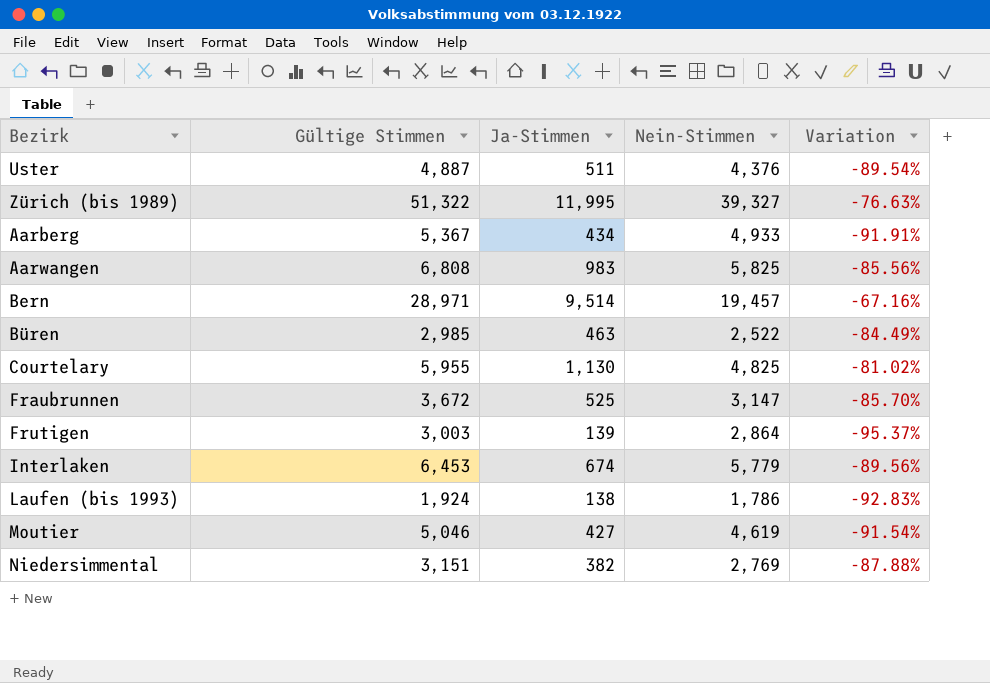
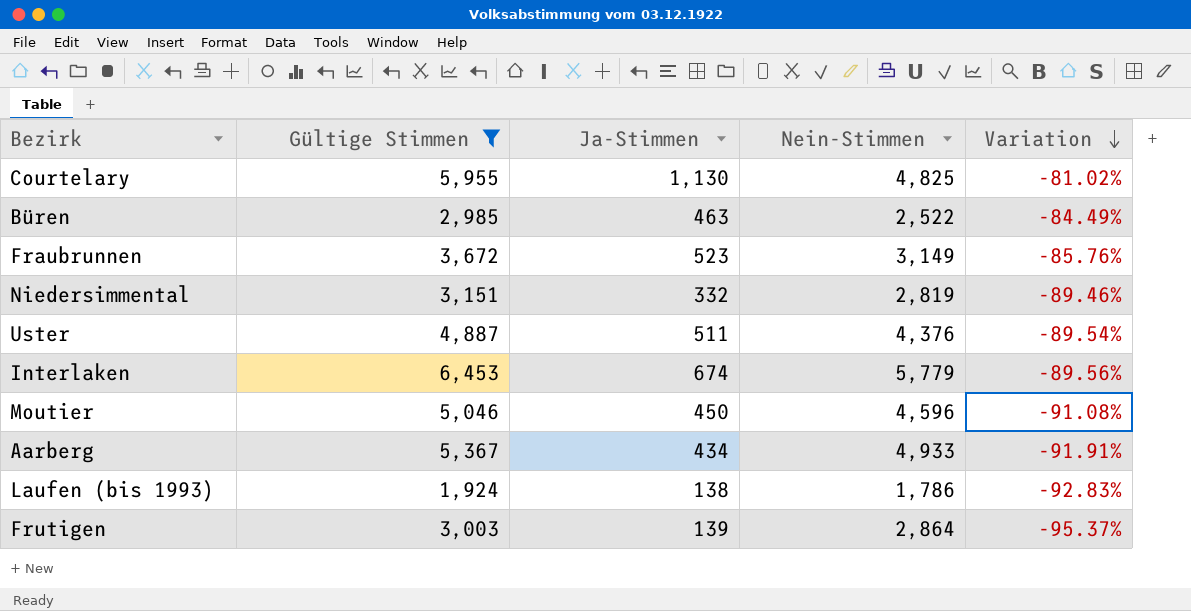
filter: none -> Gültige Stimmen <= 6,453
row order: none -> Variation descending
Fraubrunnen | Ja-Stimmen: 525 -> 523
Fraubrunnen | Nein-Stimmen: 3,147 -> 3,149
Fraubrunnen | Variation: -85.70% -> -85.76%
Niedersimmental | Ja-Stimmen: 382 -> 332
Niedersimmental | Nein-Stimmen: 2,769 -> 2,819
Niedersimmental | Variation: -87.88% -> -89.46%
Moutier | Ja-Stimmen: 427 -> 450
Moutier | Nein-Stimmen: 4,619 -> 4,596
Moutier | Variation: -91.54% -> -91.08%

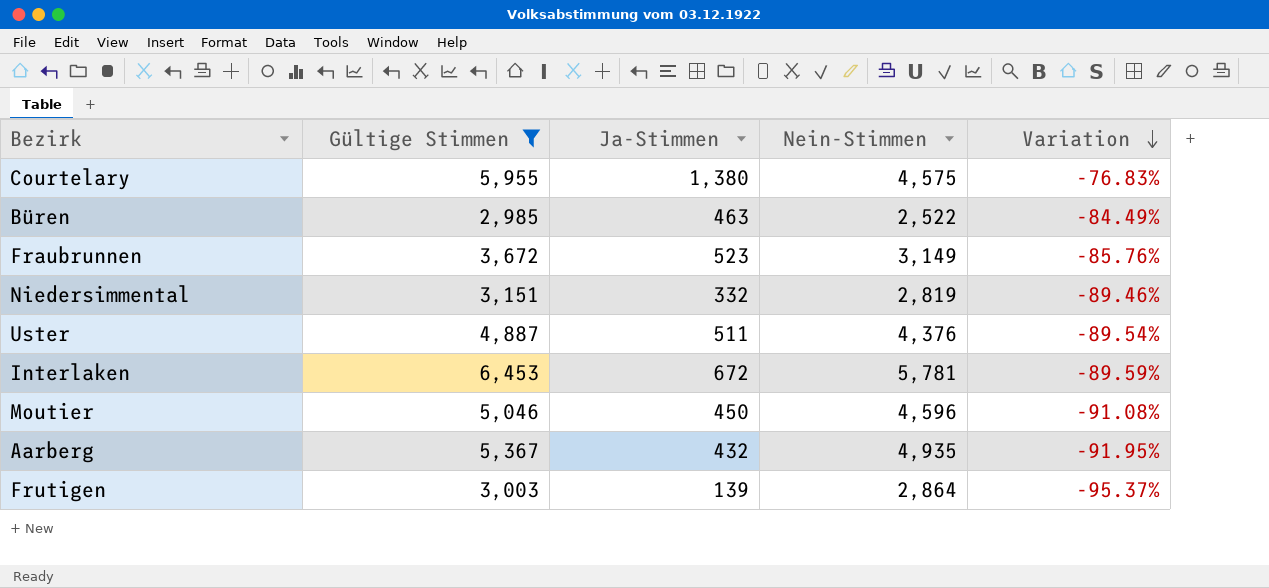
row Laufen (bis 1993): 1,924 | 138 | 1,786 | -92.83% -> none
Courtelary | Ja-Stimmen: 1,130 -> 1,380
Courtelary | Nein-Stimmen: 4,825 -> 4,575
Courtelary | Variation: -81.02% -> -76.83%
Interlaken | Ja-Stimmen: 674 -> 672
Interlaken | Nein-Stimmen: 5,779 -> 5,781
Interlaken | Variation: -89.56% -> -89.59%
Aarberg | Ja-Stimmen: 434 -> 432
Aarberg | Nein-Stimmen: 4,933 -> 4,935
Aarberg | Variation: -91.91% -> -91.95%

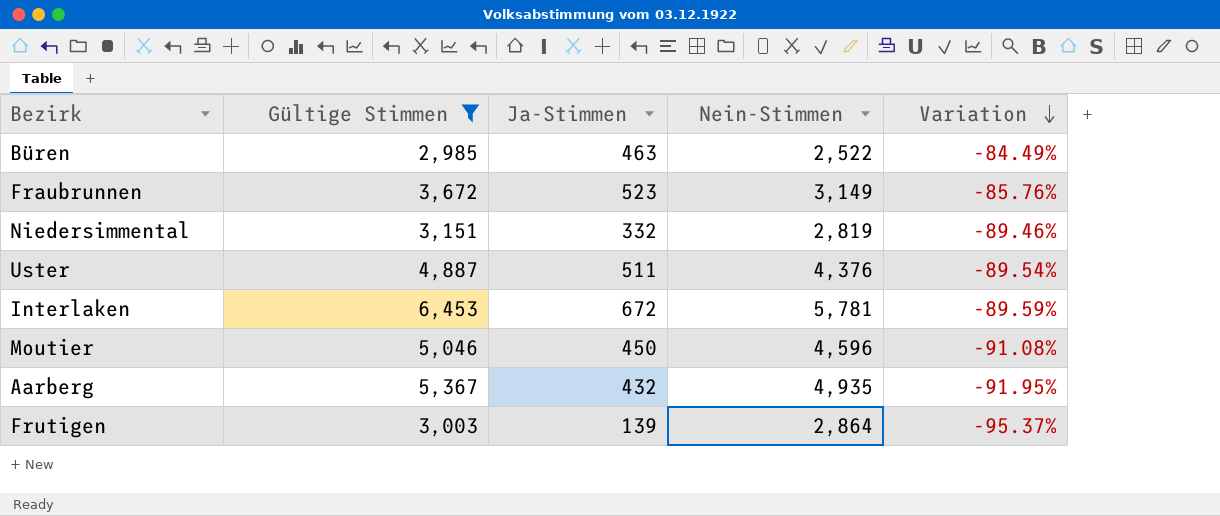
row Courtelary: 5,955 | 1,380 | 4,575 | -76.83% -> none

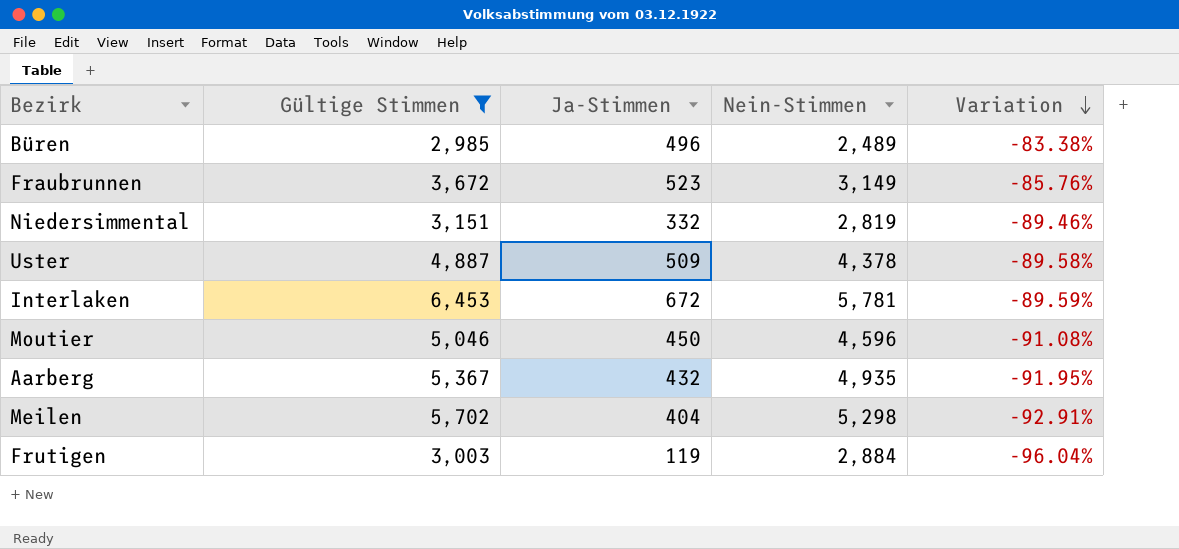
Büren | Ja-Stimmen: 463 -> 496
Büren | Nein-Stimmen: 2,522 -> 2,489
Büren | Variation: -84.49% -> -83.38%
Uster | Ja-Stimmen: 511 -> 509
Uster | Nein-Stimmen: 4,376 -> 4,378
Uster | Variation: -89.54% -> -89.58%
row Meilen: none -> 5,702 | 404 | 5,298 | -92.91%
Frutigen | Ja-Stimmen: 139 -> 119
Frutigen | Nein-Stimmen: 2,864 -> 2,884
Frutigen | Variation: -95.37% -> -96.04%

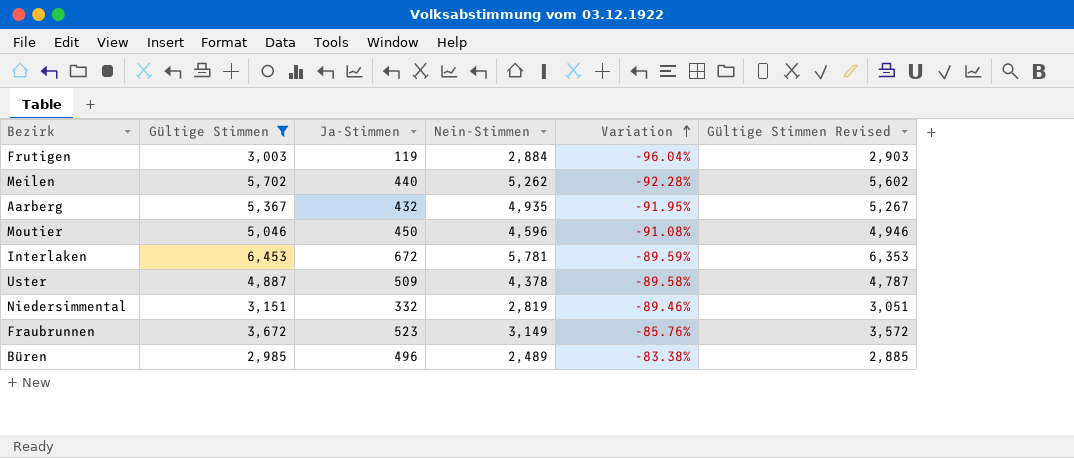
row order: Variation descending -> Variation ascending
column Gültige Stimmen Revised | formula: none -> [Gültige Stimmen] - 100
Meilen | Ja-Stimmen: 404 -> 440
Meilen | Nein-Stimmen: 5,298 -> 5,262
Meilen | Variation: -92.91% -> -92.28%

